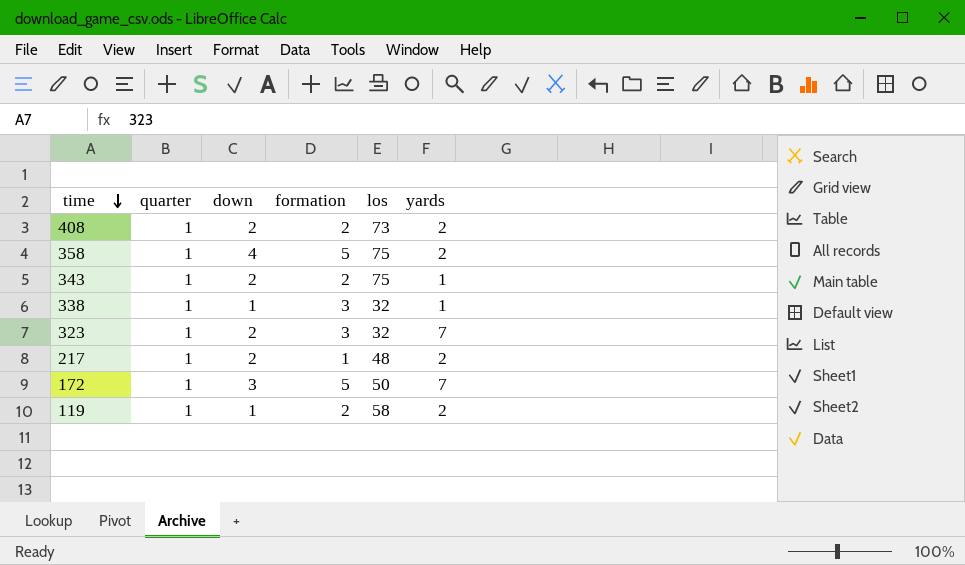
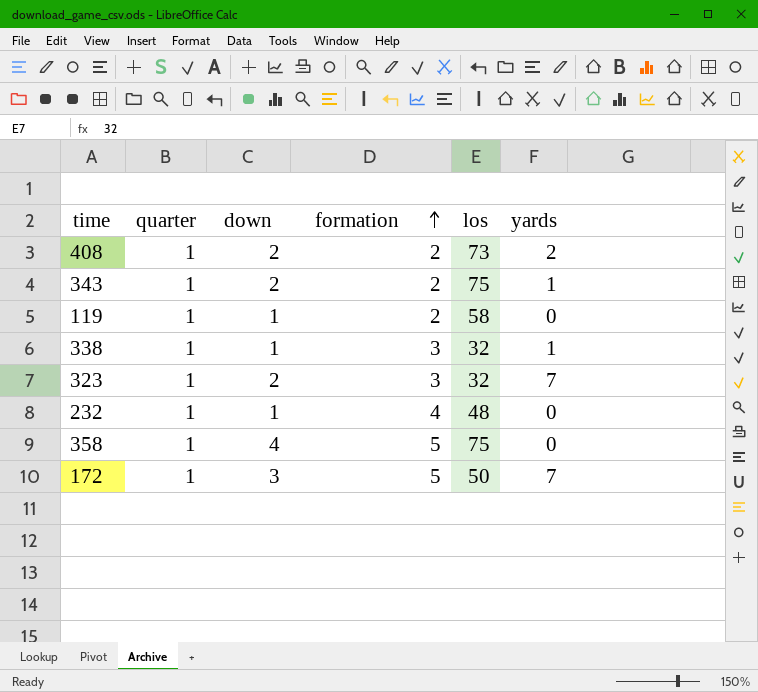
row order: time descending -> formation ascending
row 217: 1 | 2 | 1 | 48 | 2 -> none
119 | yards: 2 -> 0
row 232: none -> 1 | 1 | 4 | 48 | 0
358 | yards: 2 -> 0

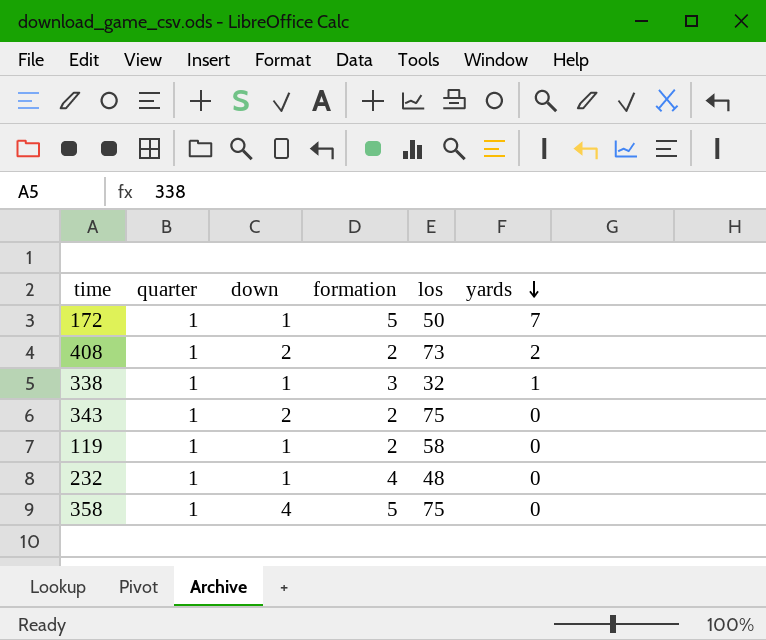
row order: formation ascending -> yards descending
row 323: 1 | 2 | 3 | 32 | 7 -> none
172 | down: 3 -> 1
343 | yards: 1 -> 0

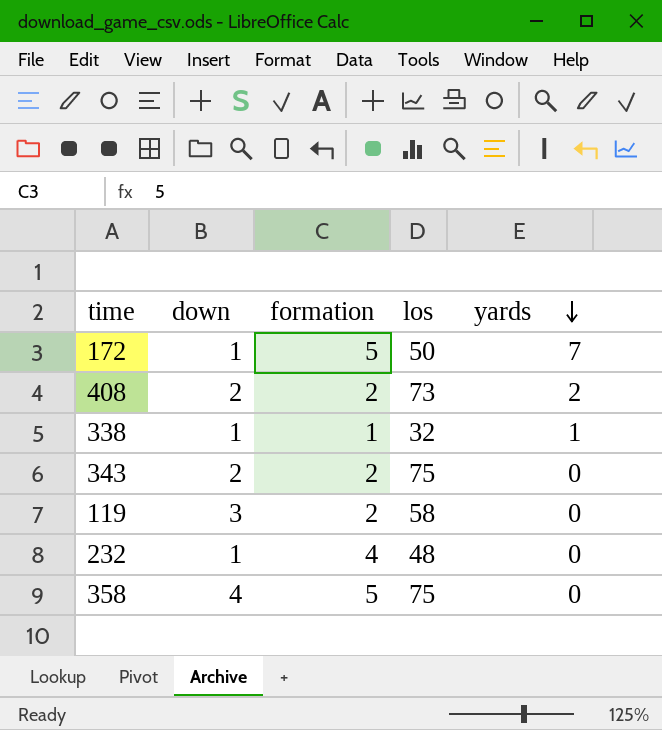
column quarter | position: 2 -> none
338 | formation: 3 -> 1
119 | down: 1 -> 3

